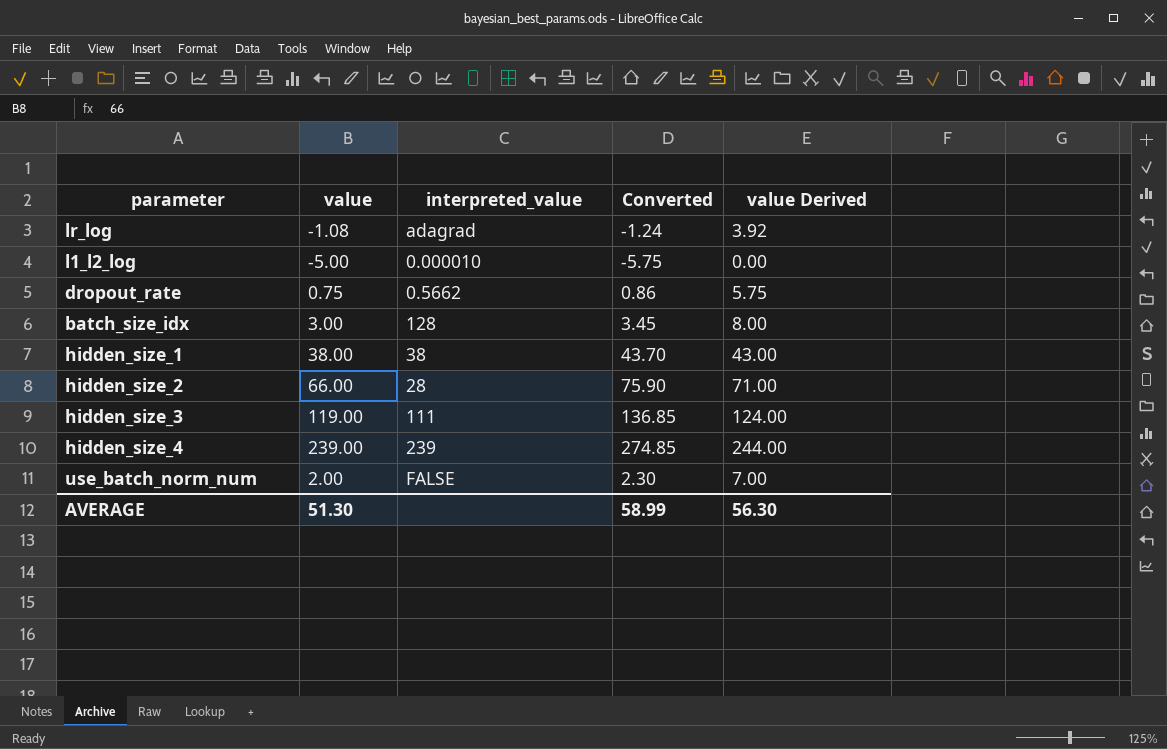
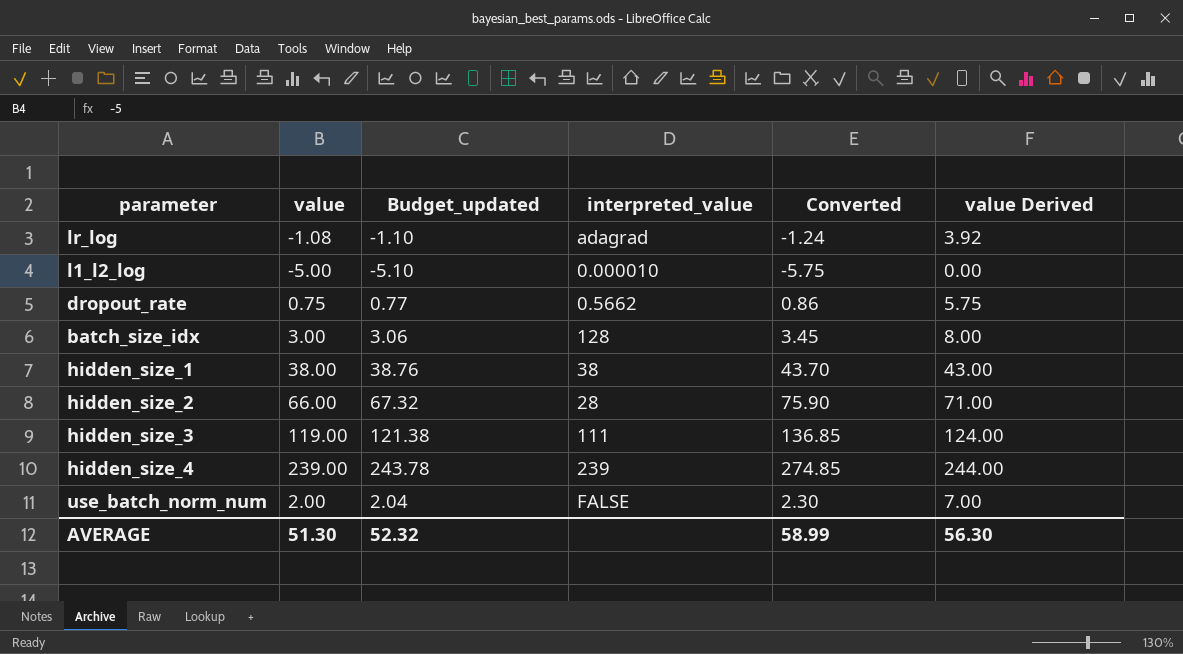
column Budget_updated | formula: none -> [value] * 1.02

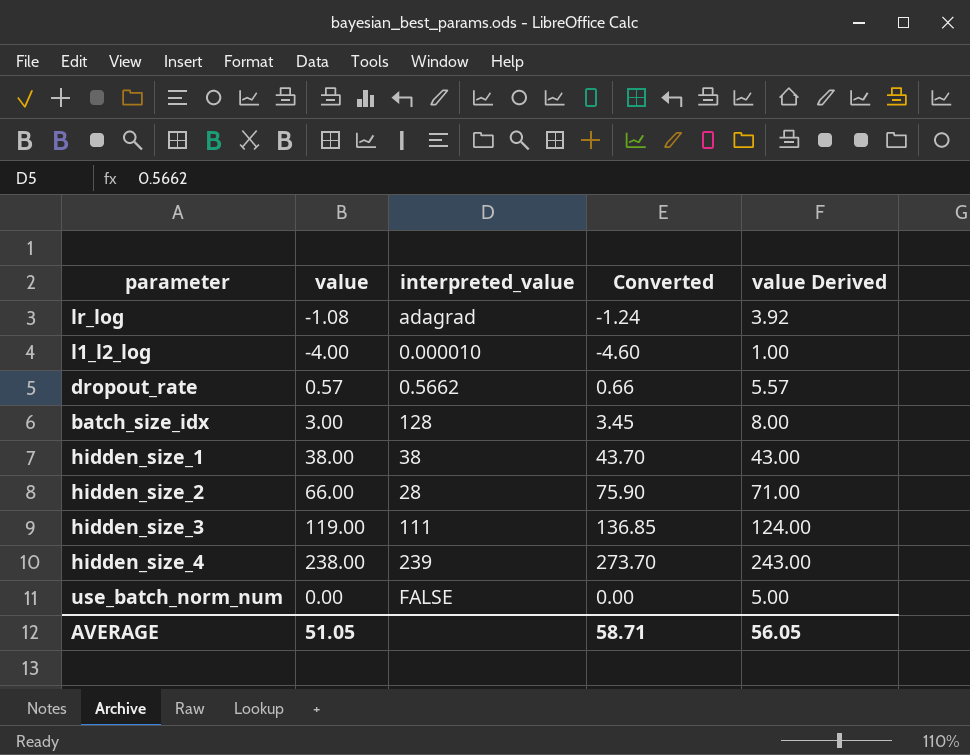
column Budget_updated | formula: [value] * 1.02 -> none
l1_l2_log | value: -5.00 -> -4.00
l1_l2_log | Converted: -5.75 -> -4.60
l1_l2_log | value Derived: 0.00 -> 1.00
dropout_rate | value: 0.75 -> 0.57
dropout_rate | Converted: 0.86 -> 0.66
dropout_rate | value Derived: 5.75 -> 5.57
hidden_size_4 | value: 239.00 -> 238.00
hidden_size_4 | Converted: 274.85 -> 273.70
hidden_size_4 | value Derived: 244.00 -> 243.00
use_batch_norm_num | value: 2.00 -> 0.00
use_batch_norm_num | Converted: 2.30 -> 0.00
use_batch_norm_num | value Derived: 7.00 -> 5.00
AVERAGE | value: 51.30 -> 51.05
AVERAGE | Converted: 58.99 -> 58.71
AVERAGE | value Derived: 56.30 -> 56.05

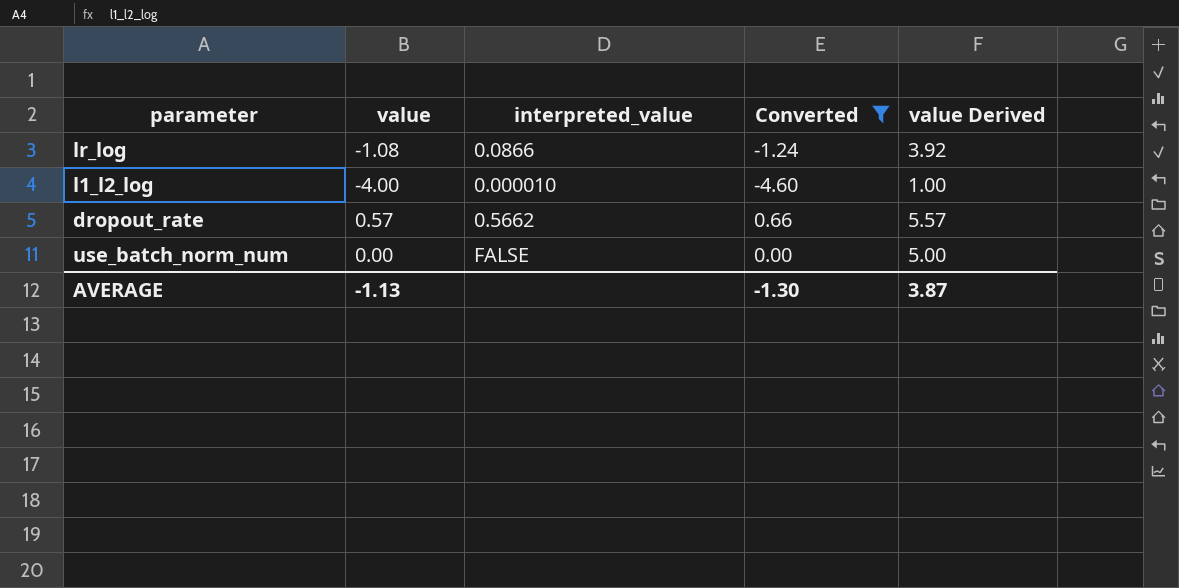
filter: none -> Converted <= 0.66
lr_log | interpreted_value: adagrad -> 0.0866
AVERAGE | value: 51.05 -> -1.13
AVERAGE | Converted: 58.71 -> -1.30
AVERAGE | value Derived: 56.05 -> 3.87

